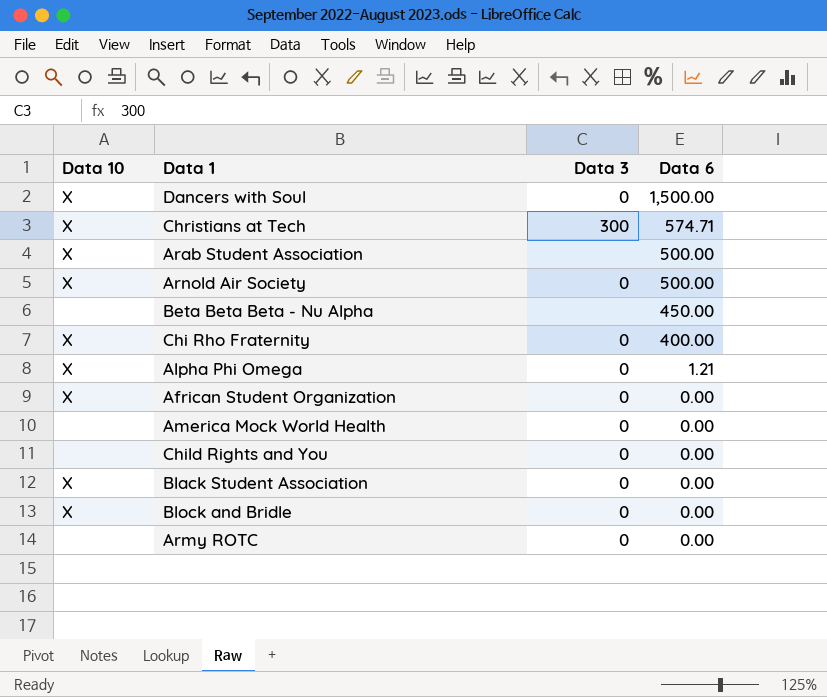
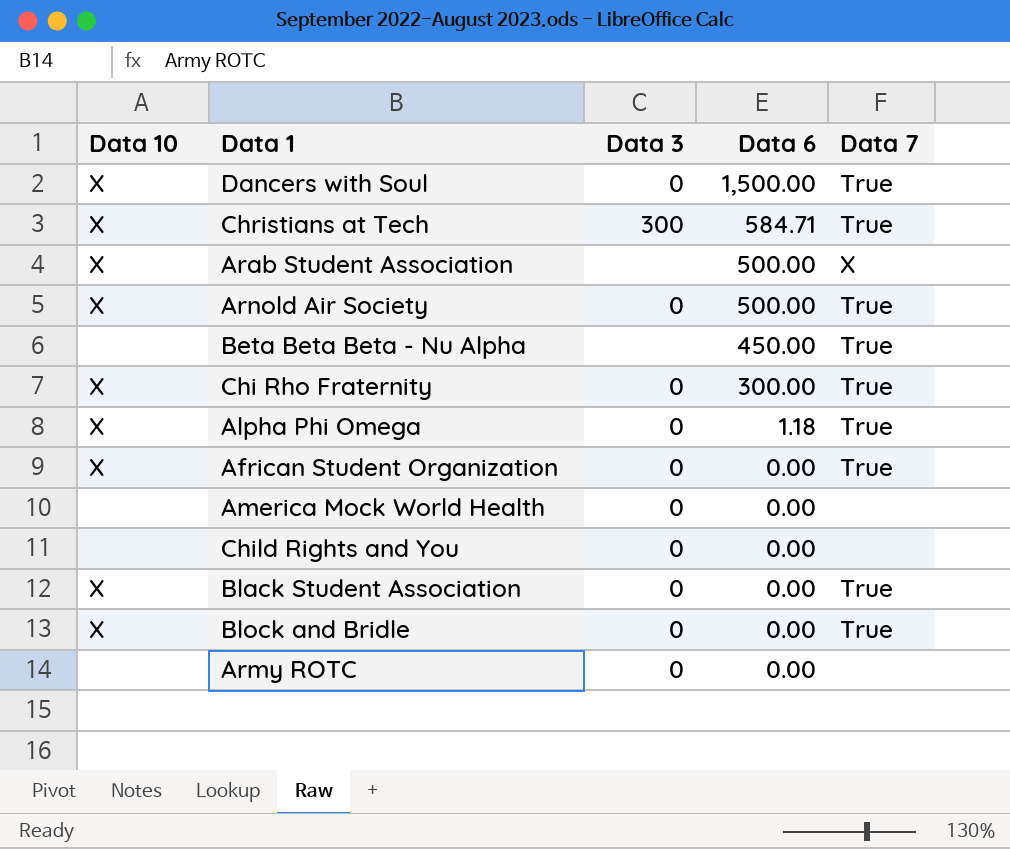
column Data 7 | position: none -> 5
Christians at Tech | Data 6: 574.71 -> 584.71
Chi Rho Fraternity | Data 6: 400.00 -> 300.00
Alpha Phi Omega | Data 6: 1.21 -> 1.18

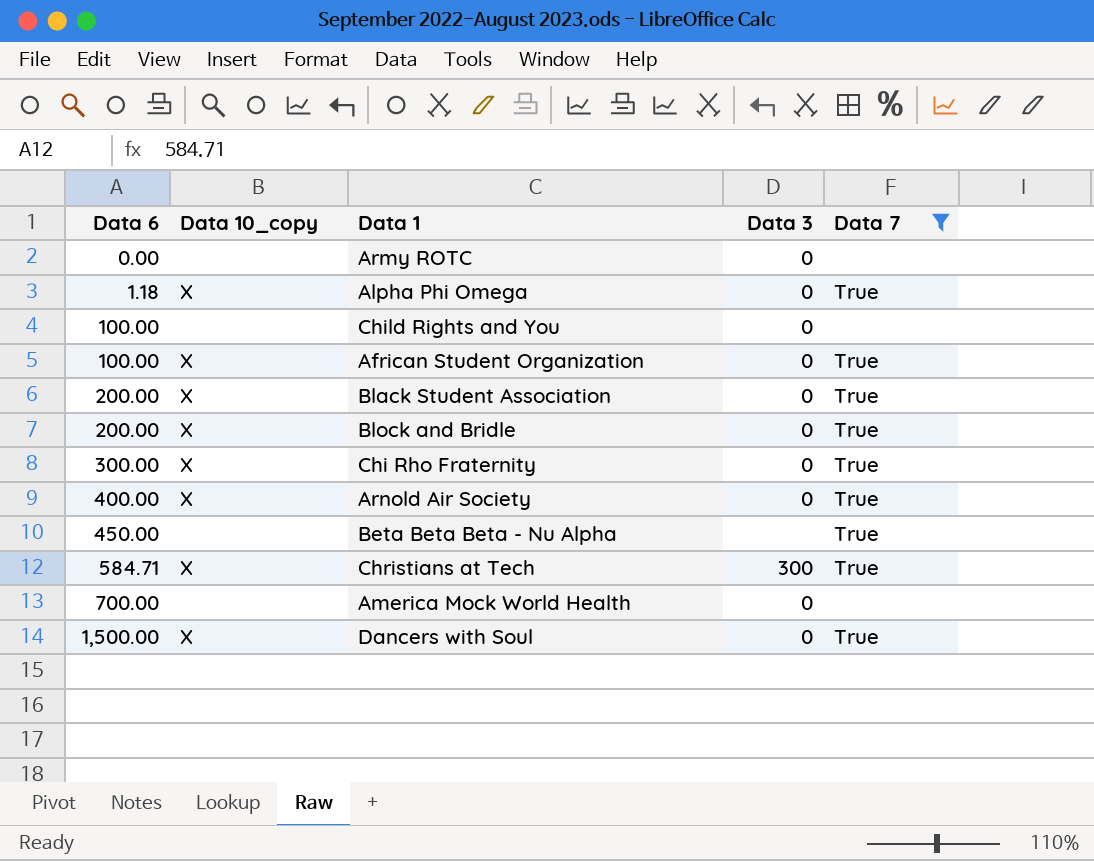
filter: none -> Data 7 != X
row order: Data 6 descending -> Data 6 ascending
column Data 6 | position: 4 -> 1
column name: Data 10 -> Data 10_copy
Child Rights and You | Data 6: 0.00 -> 100.00
African Student Organization | Data 6: 0.00 -> 100.00
Black Student Association | Data 6: 0.00 -> 200.00
Block and Bridle | Data 6: 0.00 -> 200.00
Arnold Air Society | Data 6: 500.00 -> 400.00
America Mock World Health | Data 6: 0.00 -> 700.00

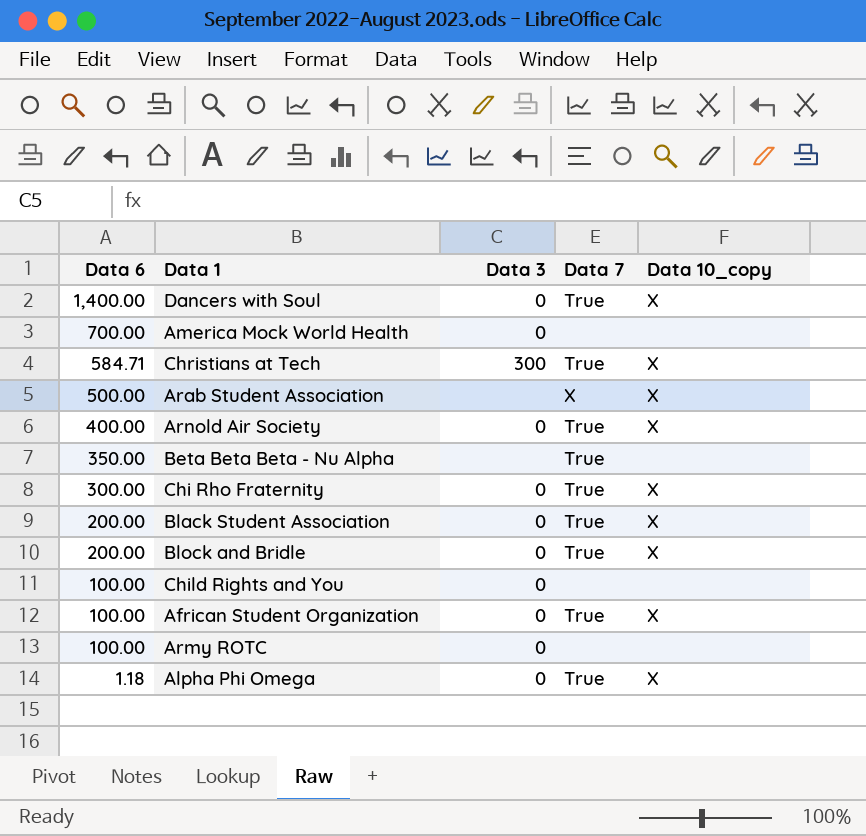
filter: Data 7 != X -> none
row order: Data 6 ascending -> Data 6 descending
column Data 10_copy | position: 2 -> 5
Dancers with Soul | Data 6: 1,500.00 -> 1,400.00
Beta Beta Beta - Nu Alpha | Data 6: 450.00 -> 350.00
Army ROTC | Data 6: 0.00 -> 100.00

